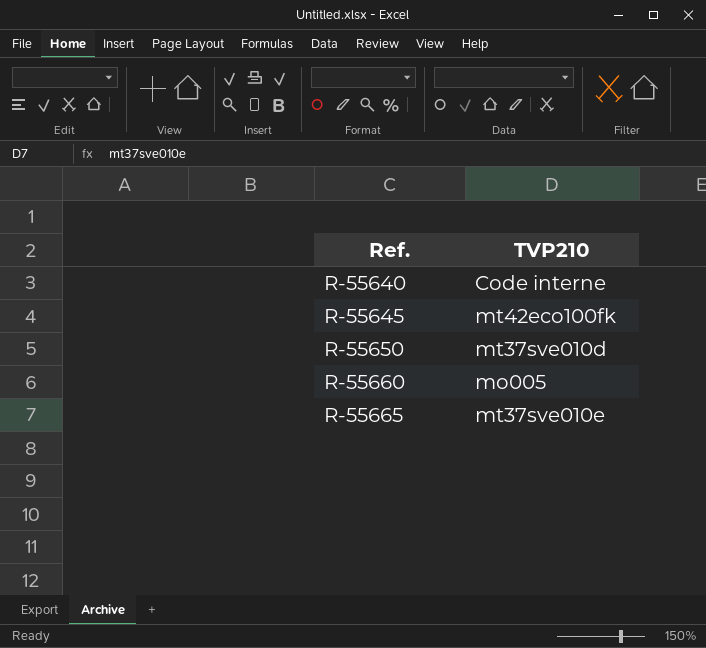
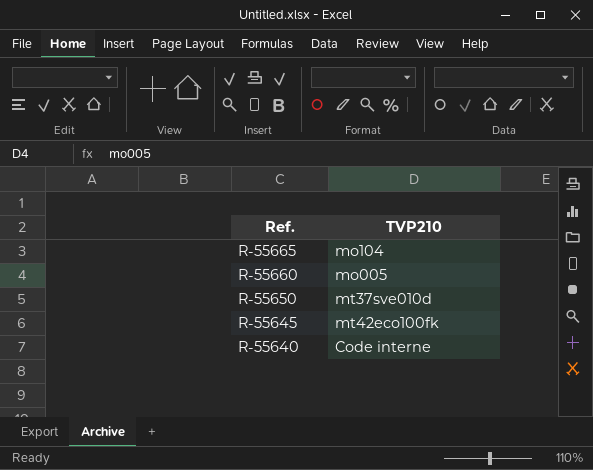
row order: Ref. ascending -> Ref. descending
R-55665 | TVP210: mt37sve010e -> mo104

